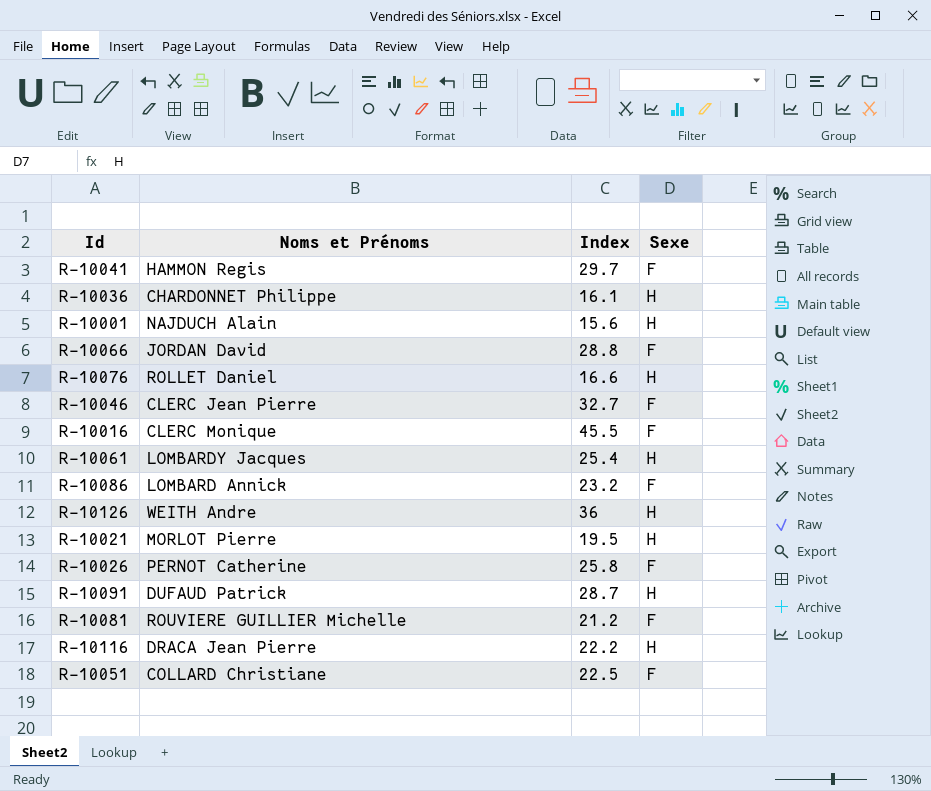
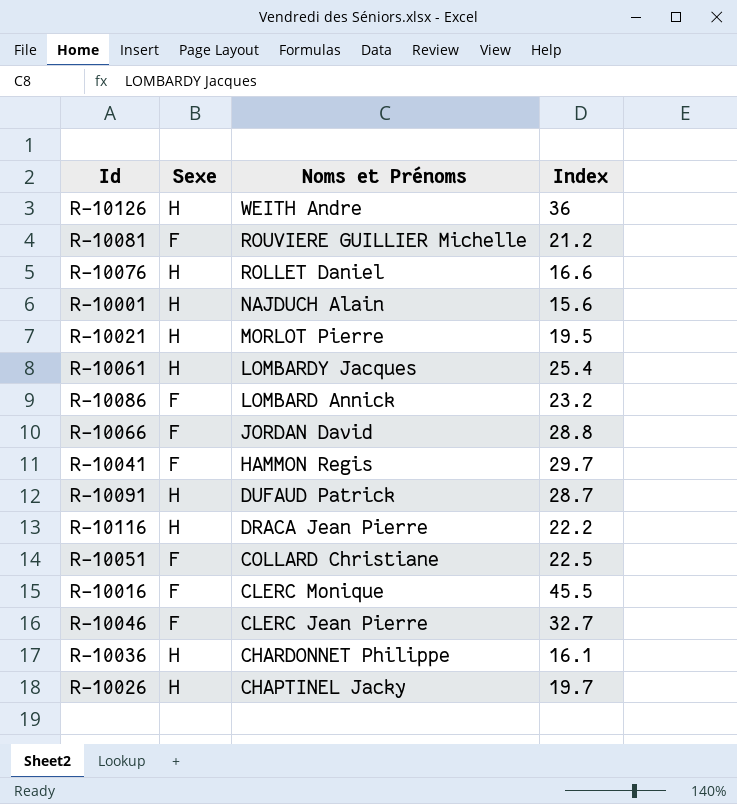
row order: none -> Noms et Prénoms descending
column Sexe | position: 4 -> 2
R-10026 | Sexe: F -> H
R-10026 | Noms et Prénoms: PERNOT Catherine -> CHAPTINEL Jacky
R-10026 | Index: 25.8 -> 19.7

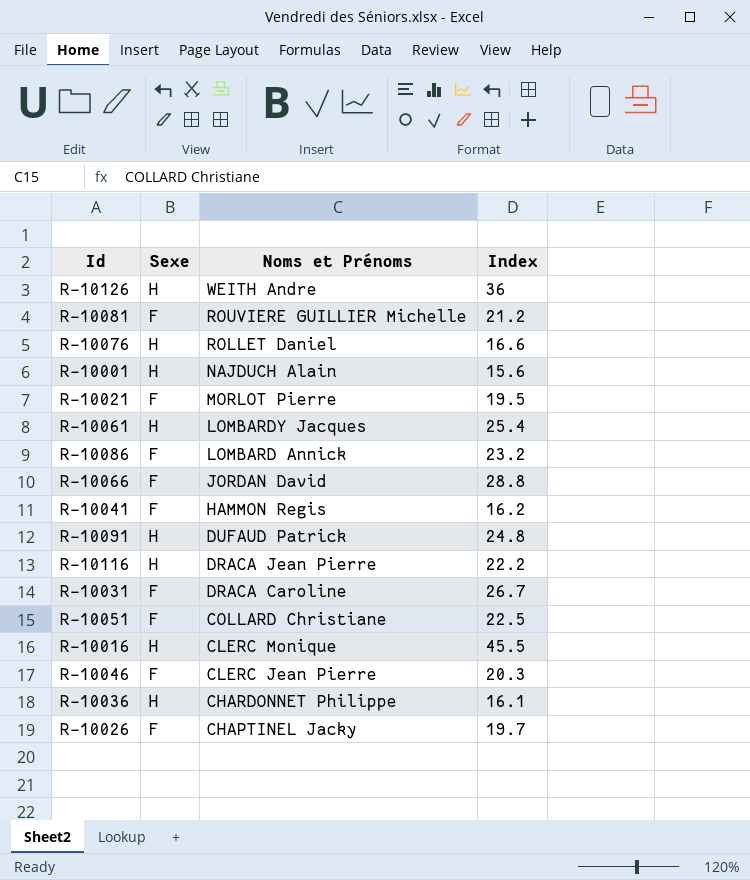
R-10021 | Sexe: H -> F
R-10041 | Index: 29.7 -> 16.2
R-10091 | Index: 28.7 -> 24.8
row R-10031: none -> F | DRACA Caroline | 26.7
R-10016 | Sexe: F -> H
R-10046 | Index: 32.7 -> 20.3
R-10026 | Sexe: H -> F

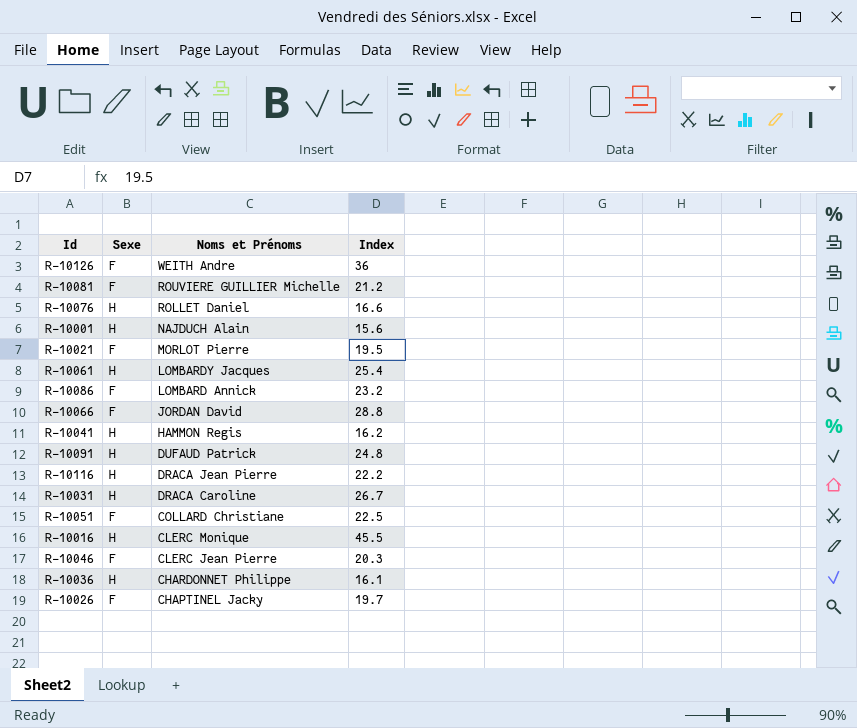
R-10126 | Sexe: H -> F
R-10041 | Sexe: F -> H
R-10031 | Sexe: F -> H

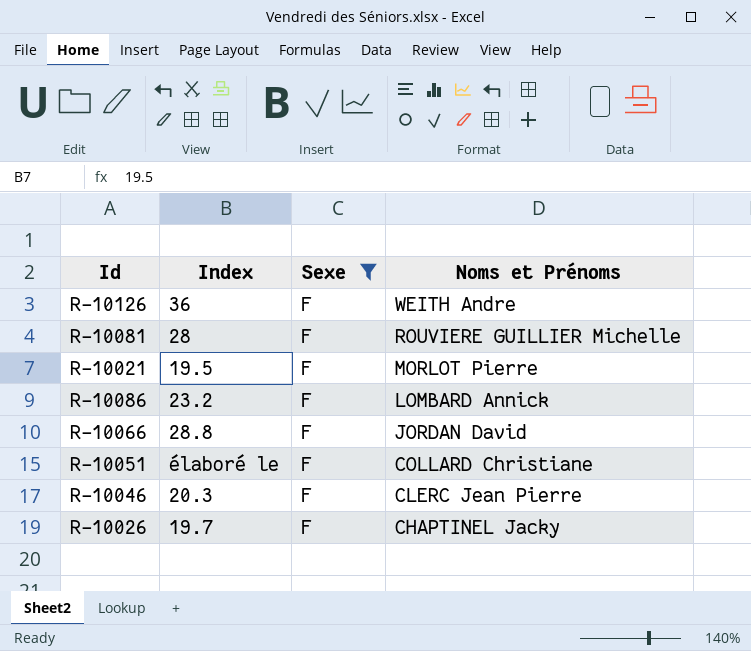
filter: none -> Sexe = F
column Index | position: 4 -> 2
R-10081 | Index: 21.2 -> 28
R-10051 | Index: 22.5 -> élaboré le

